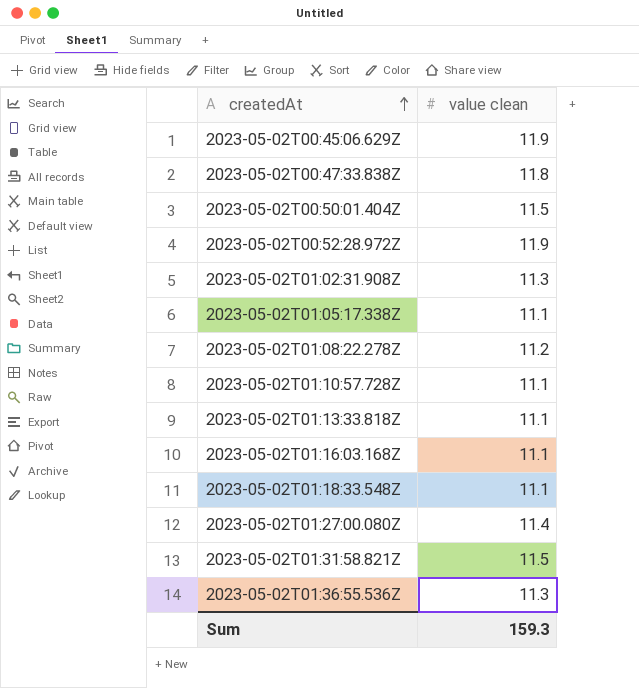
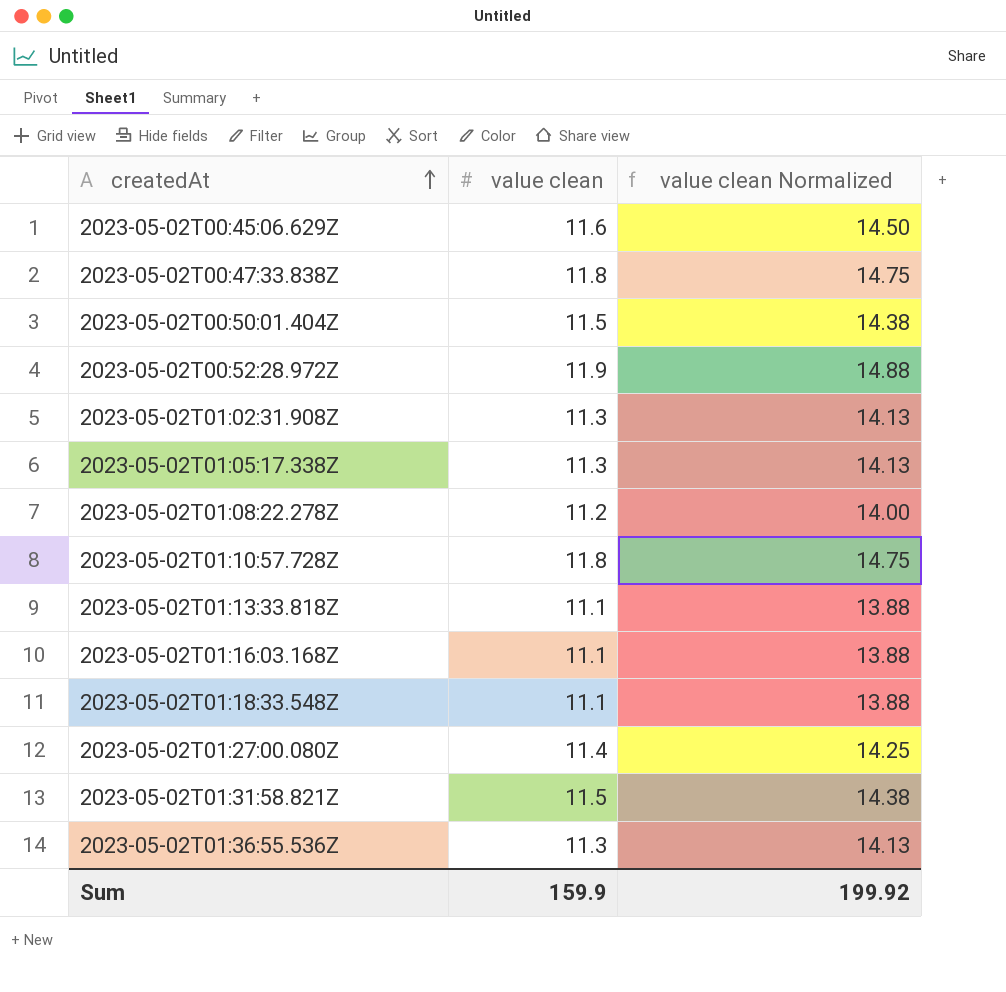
column value clean Normalized | formula: none -> [value clean] * 1.25
2023-05-02T00:45:06.629Z | value clean: 11.9 -> 11.6
2023-05-02T01:05:17.338Z | value clean: 11.1 -> 11.3
2023-05-02T01:10:57.728Z | value clean: 11.1 -> 11.8
Sum | value clean: 159.3 -> 159.9

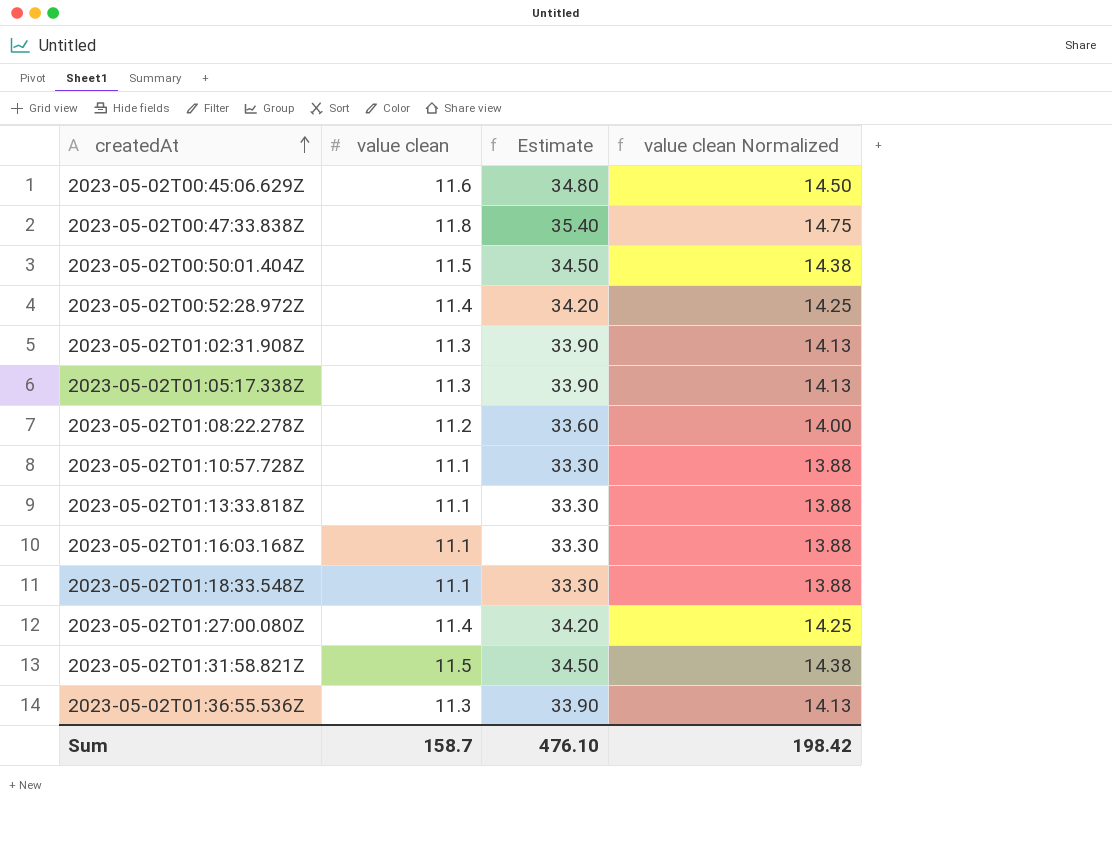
column Estimate | formula: none -> [value clean] * 3
2023-05-02T00:52:28.972Z | value clean: 11.9 -> 11.4
2023-05-02T00:52:28.972Z | value clean Normalized: 14.88 -> 14.25
2023-05-02T01:10:57.728Z | value clean: 11.8 -> 11.1
2023-05-02T01:10:57.728Z | value clean Normalized: 14.75 -> 13.88
Sum | value clean: 159.9 -> 158.7
Sum | value clean Normalized: 199.92 -> 198.42

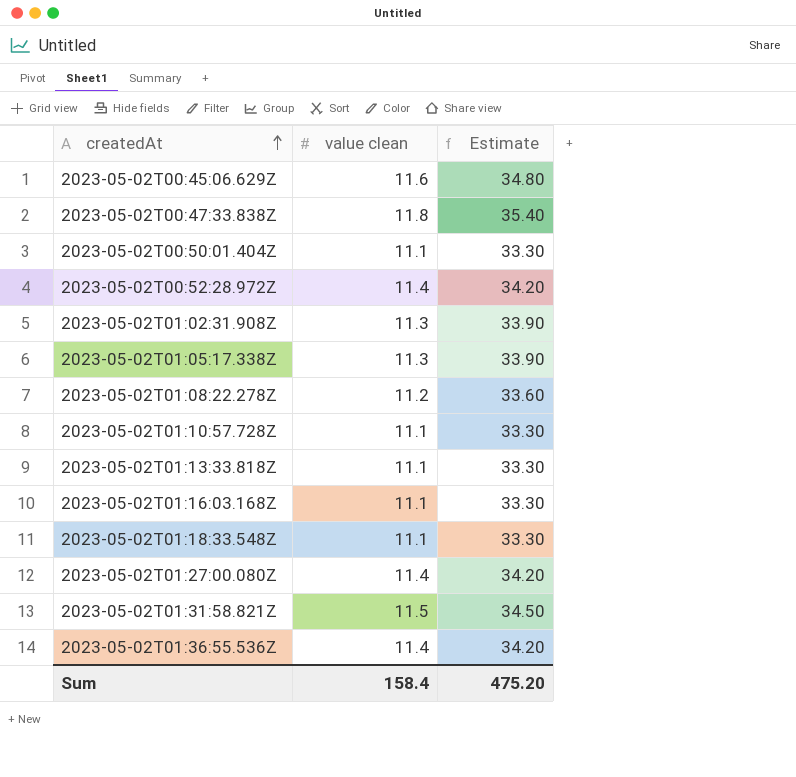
column value clean Normalized | formula: [value clean] * 1.25 -> none
2023-05-02T00:50:01.404Z | value clean: 11.5 -> 11.1
2023-05-02T00:50:01.404Z | Estimate: 34.50 -> 33.30
2023-05-02T01:36:55.536Z | value clean: 11.3 -> 11.4
2023-05-02T01:36:55.536Z | Estimate: 33.90 -> 34.20
Sum | value clean: 158.7 -> 158.4
Sum | Estimate: 476.10 -> 475.20

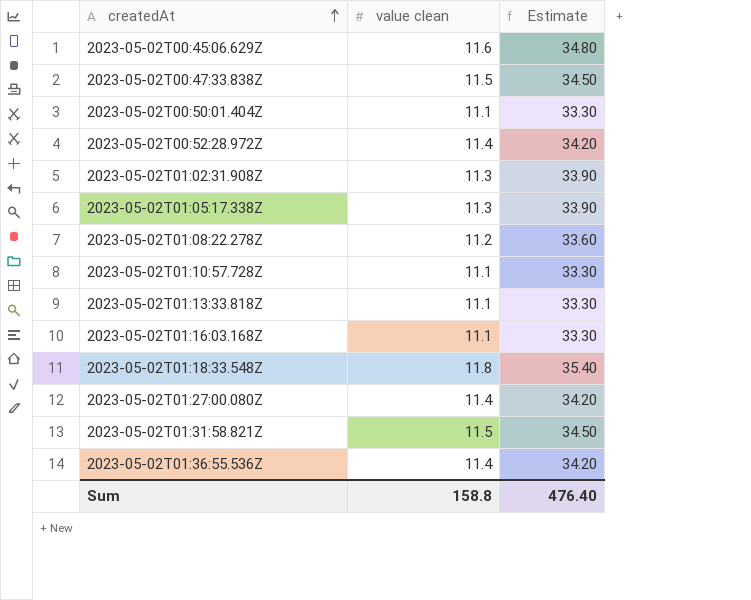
2023-05-02T00:47:33.838Z | value clean: 11.8 -> 11.5
2023-05-02T00:47:33.838Z | Estimate: 35.40 -> 34.50
2023-05-02T01:18:33.548Z | value clean: 11.1 -> 11.8
2023-05-02T01:18:33.548Z | Estimate: 33.30 -> 35.40
Sum | value clean: 158.4 -> 158.8
Sum | Estimate: 475.20 -> 476.40

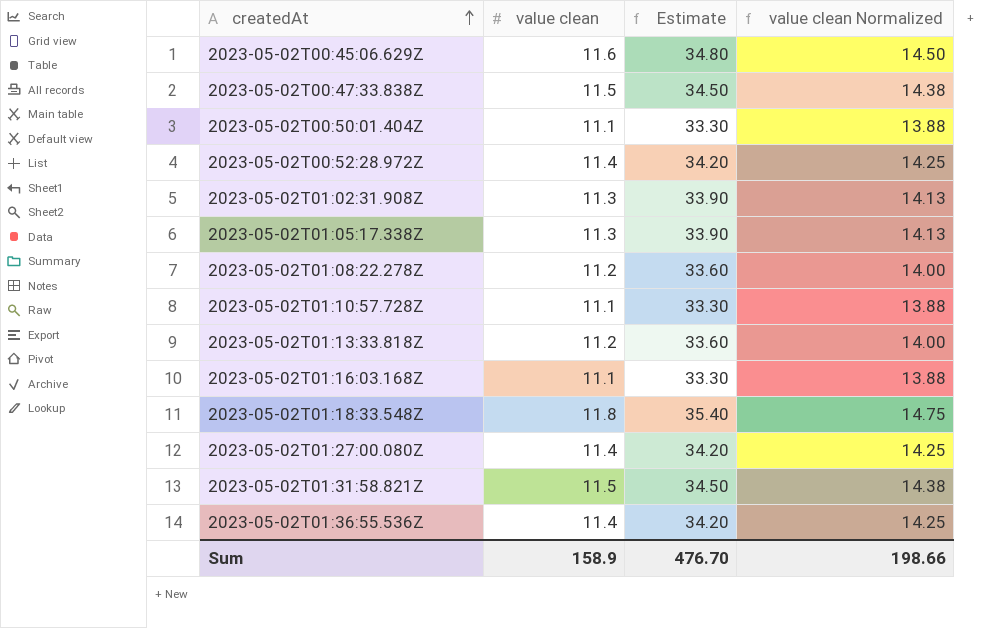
column value clean Normalized | formula: none -> [value clean] * 1.25
2023-05-02T01:13:33.818Z | value clean: 11.1 -> 11.2
2023-05-02T01:13:33.818Z | Estimate: 33.30 -> 33.60
Sum | value clean: 158.8 -> 158.9
Sum | Estimate: 476.40 -> 476.70

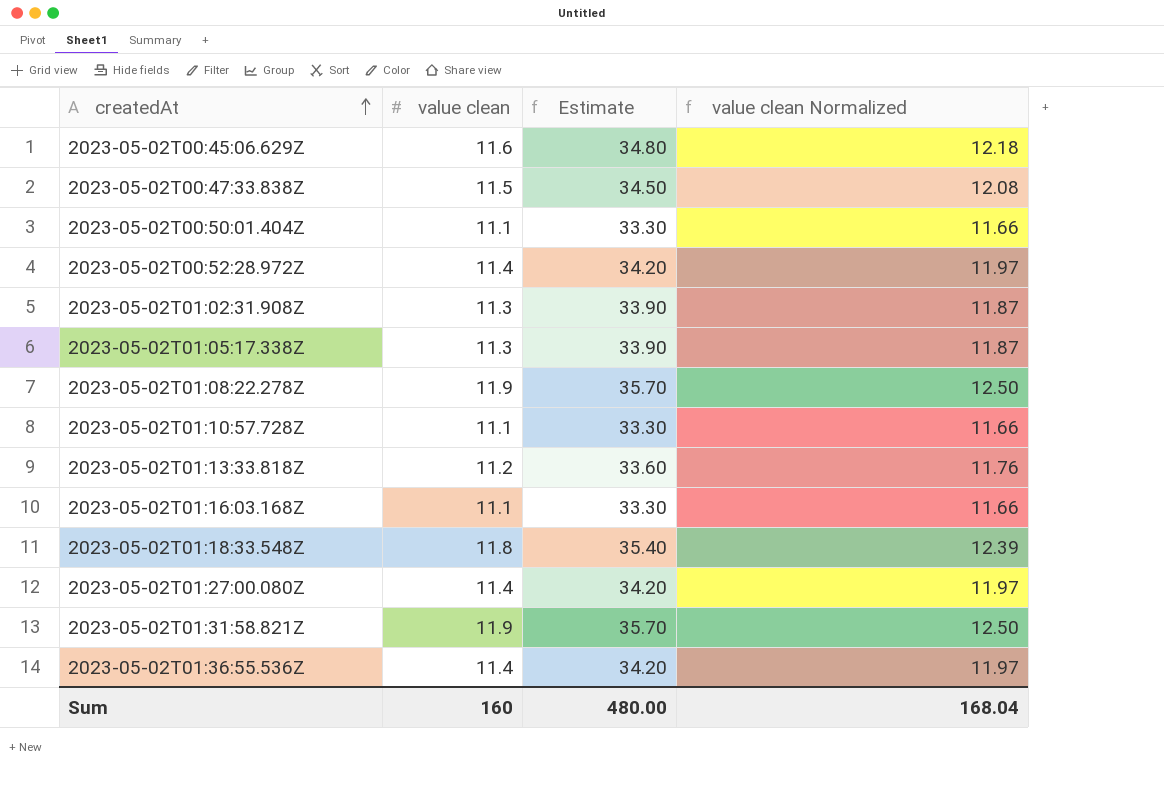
column value clean Normalized | formula: [value clean] * 1.25 -> [value clean] * 1.05
2023-05-02T01:08:22.278Z | value clean: 11.2 -> 11.9
2023-05-02T01:08:22.278Z | Estimate: 33.60 -> 35.70
2023-05-02T01:31:58.821Z | value clean: 11.5 -> 11.9
2023-05-02T01:31:58.821Z | Estimate: 34.50 -> 35.70
Sum | value clean: 158.9 -> 160
Sum | Estimate: 476.70 -> 480.00
Sum | value clean Normalized: 198.66 -> 168.04

